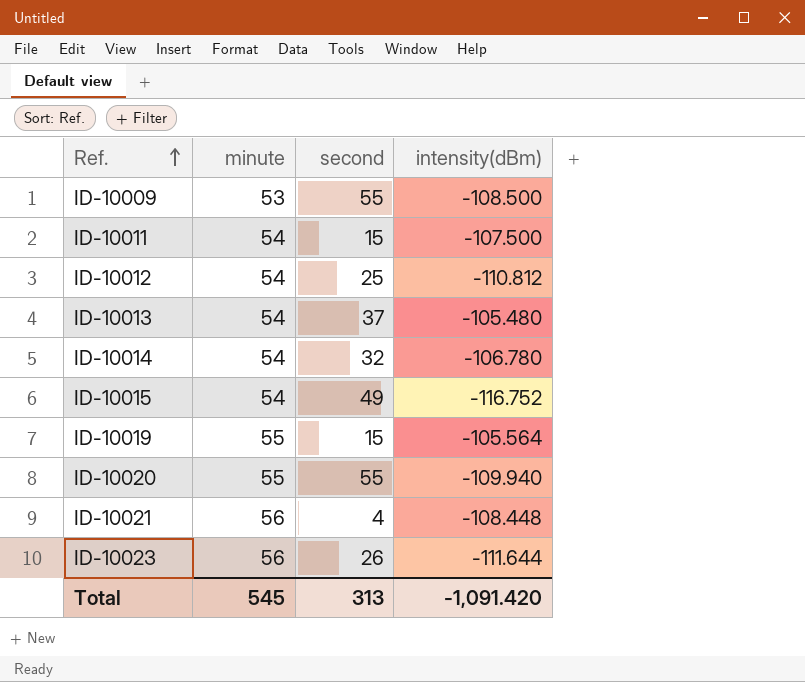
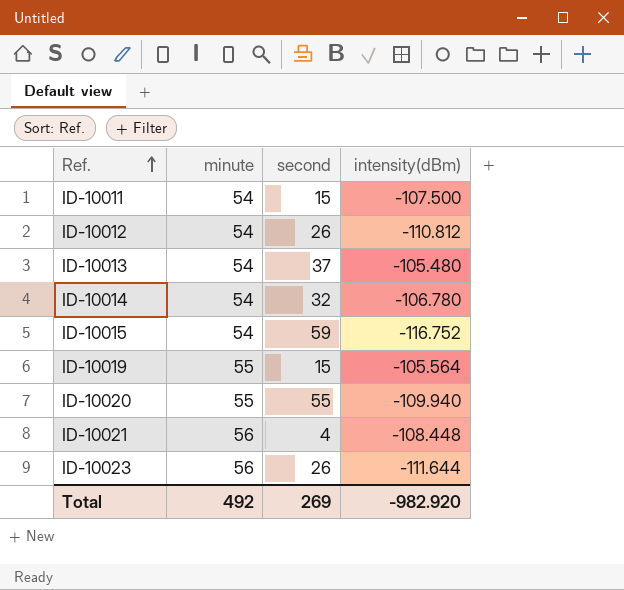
row ID-10009: 53 | 55 | -108.500 -> none
ID-10012 | second: 25 -> 26
ID-10015 | second: 49 -> 59
Total | minute: 545 -> 492
Total | second: 313 -> 269
Total | intensity(dBm): -1,091.420 -> -982.920

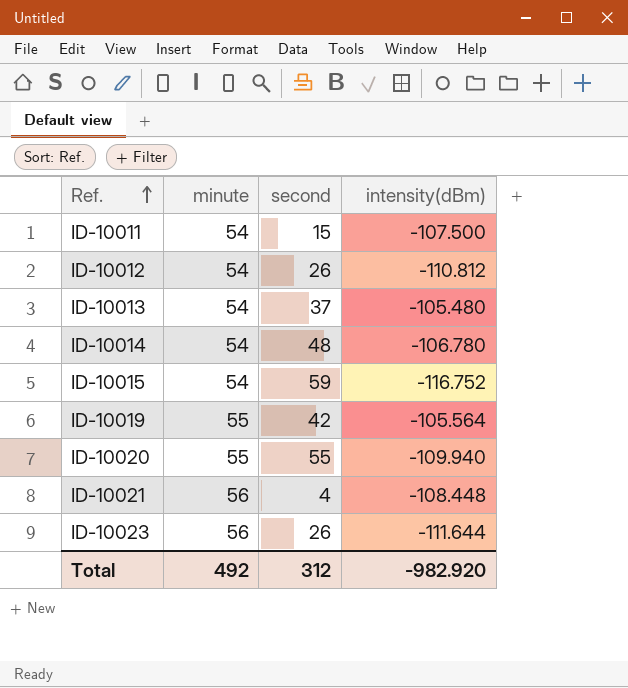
ID-10014 | second: 32 -> 48
ID-10019 | second: 15 -> 42
Total | second: 269 -> 312

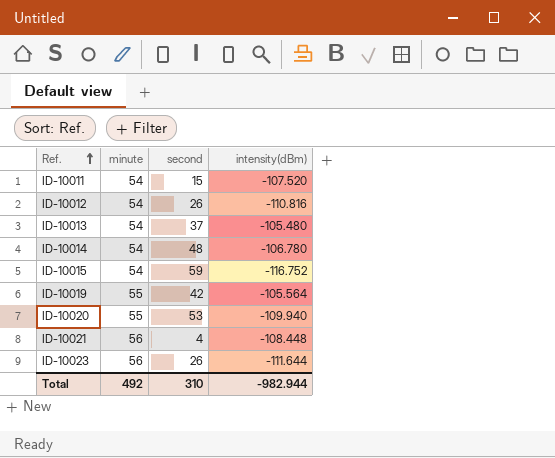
ID-10011 | intensity(dBm): -107.500 -> -107.520
ID-10012 | intensity(dBm): -110.812 -> -110.816
ID-10020 | second: 55 -> 53
Total | second: 312 -> 310
Total | intensity(dBm): -982.920 -> -982.944

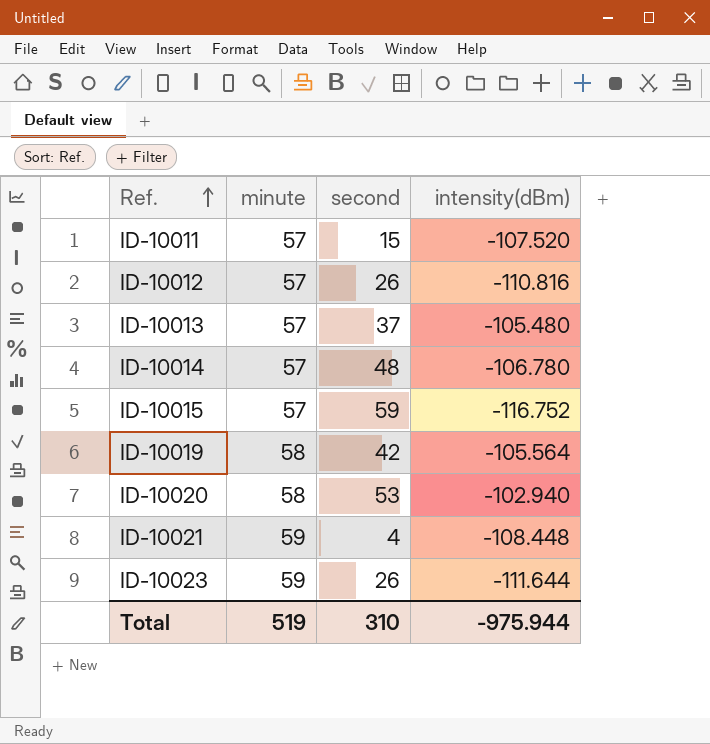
ID-10011 | minute: 54 -> 57
ID-10012 | minute: 54 -> 57
ID-10013 | minute: 54 -> 57
ID-10014 | minute: 54 -> 57
ID-10015 | minute: 54 -> 57
ID-10019 | minute: 55 -> 58
ID-10020 | minute: 55 -> 58
ID-10020 | intensity(dBm): -109.940 -> -102.940
ID-10021 | minute: 56 -> 59
ID-10023 | minute: 56 -> 59
Total | minute: 492 -> 519
Total | intensity(dBm): -982.944 -> -975.944

